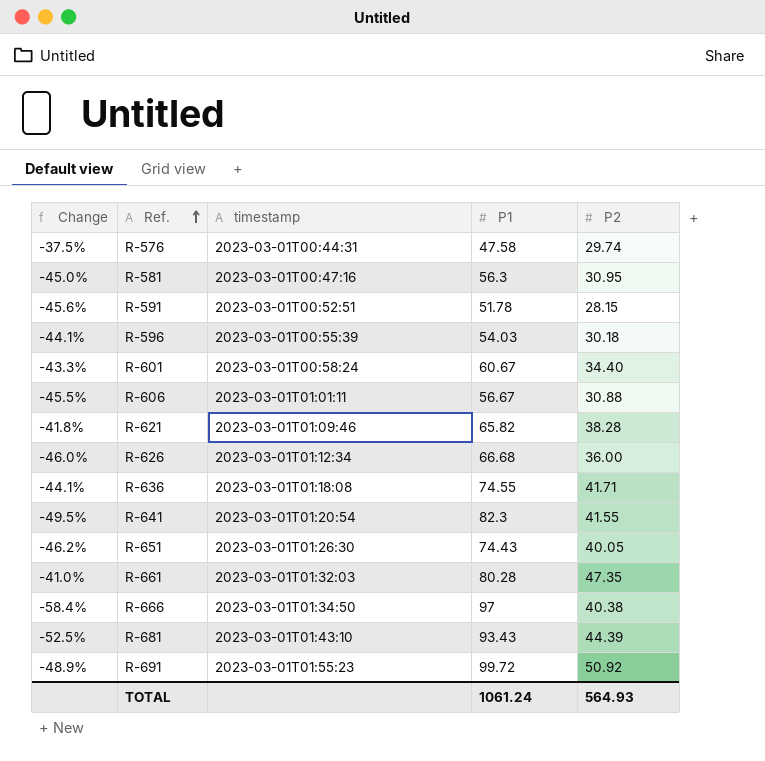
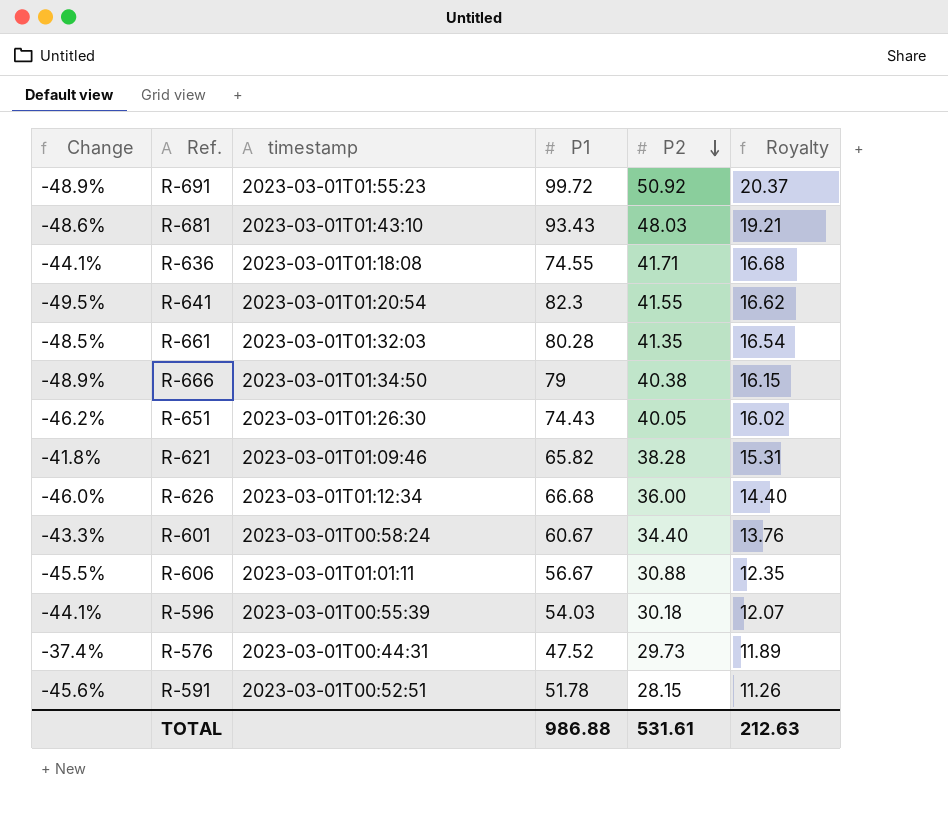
row order: Ref. ascending -> P2 descending
column Royalty | formula: none -> [P2] * 0.4
row R-581: -45.0% | 2023-03-01T00:47:16 | 56.3 | 30.95 -> none
R-681 | Change: -52.5% -> -48.6%
R-681 | P2: 44.39 -> 48.03
R-661 | Change: -41.0% -> -48.5%
R-661 | P2: 47.35 -> 41.35
R-666 | Change: -58.4% -> -48.9%
R-666 | P1: 97 -> 79
R-576 | Change: -37.5% -> -37.4%
R-576 | P1: 47.58 -> 47.52
R-576 | P2: 29.74 -> 29.73
TOTAL | P1: 1061.24 -> 986.88
TOTAL | P2: 564.93 -> 531.61

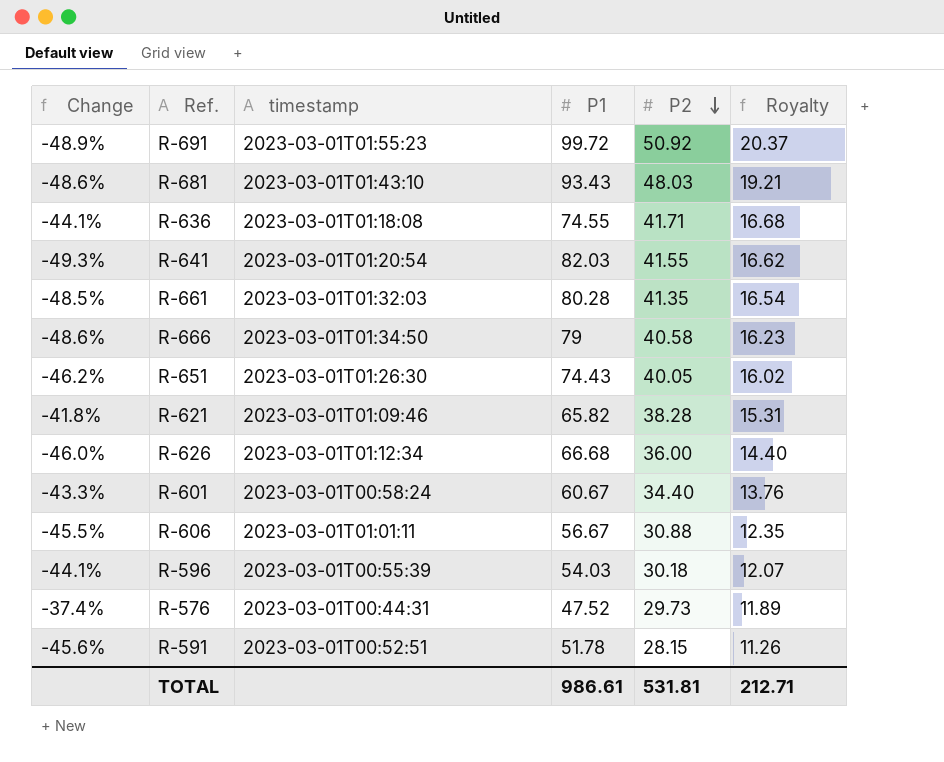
R-641 | Change: -49.5% -> -49.3%
R-641 | P1: 82.3 -> 82.03
R-666 | Change: -48.9% -> -48.6%
R-666 | P2: 40.38 -> 40.58
R-666 | Royalty: 16.15 -> 16.23
TOTAL | P1: 986.88 -> 986.61
TOTAL | P2: 531.61 -> 531.81
TOTAL | Royalty: 212.63 -> 212.71

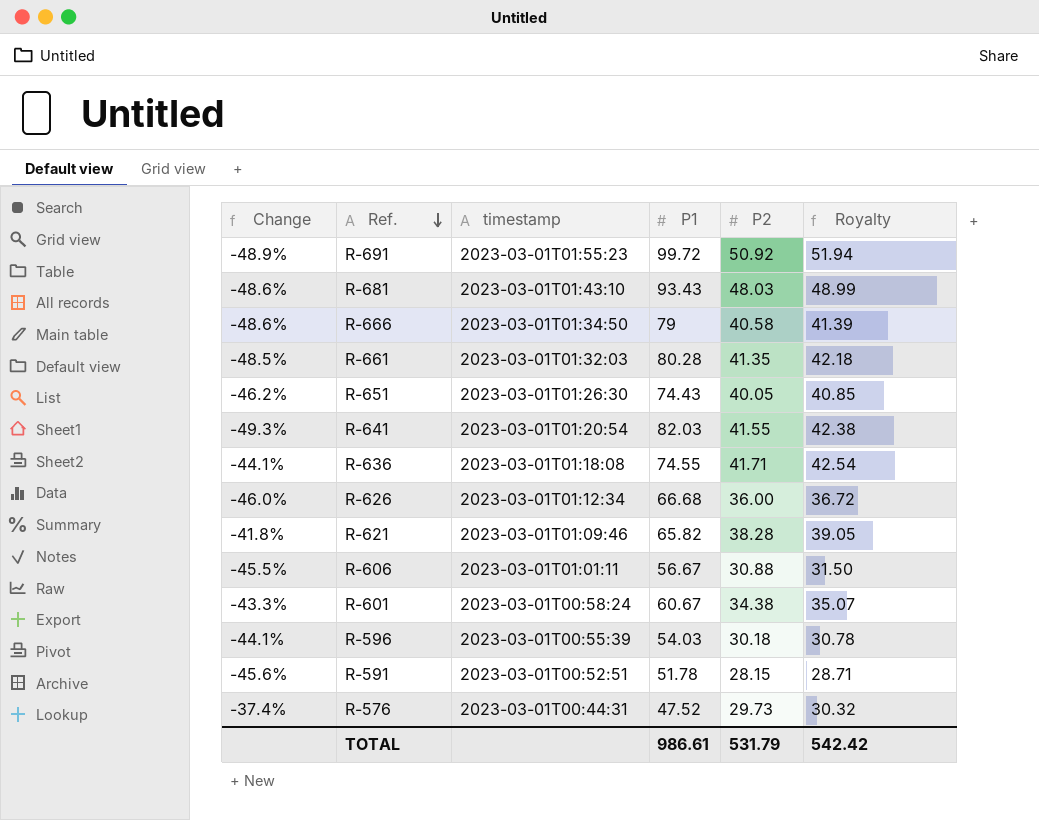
row order: P2 descending -> Ref. descending
column Royalty | formula: [P2] * 0.4 -> [P2] * 1.02
R-601 | P2: 34.40 -> 34.38
TOTAL | P2: 531.81 -> 531.79
TOTAL | Royalty: 212.71 -> 542.42

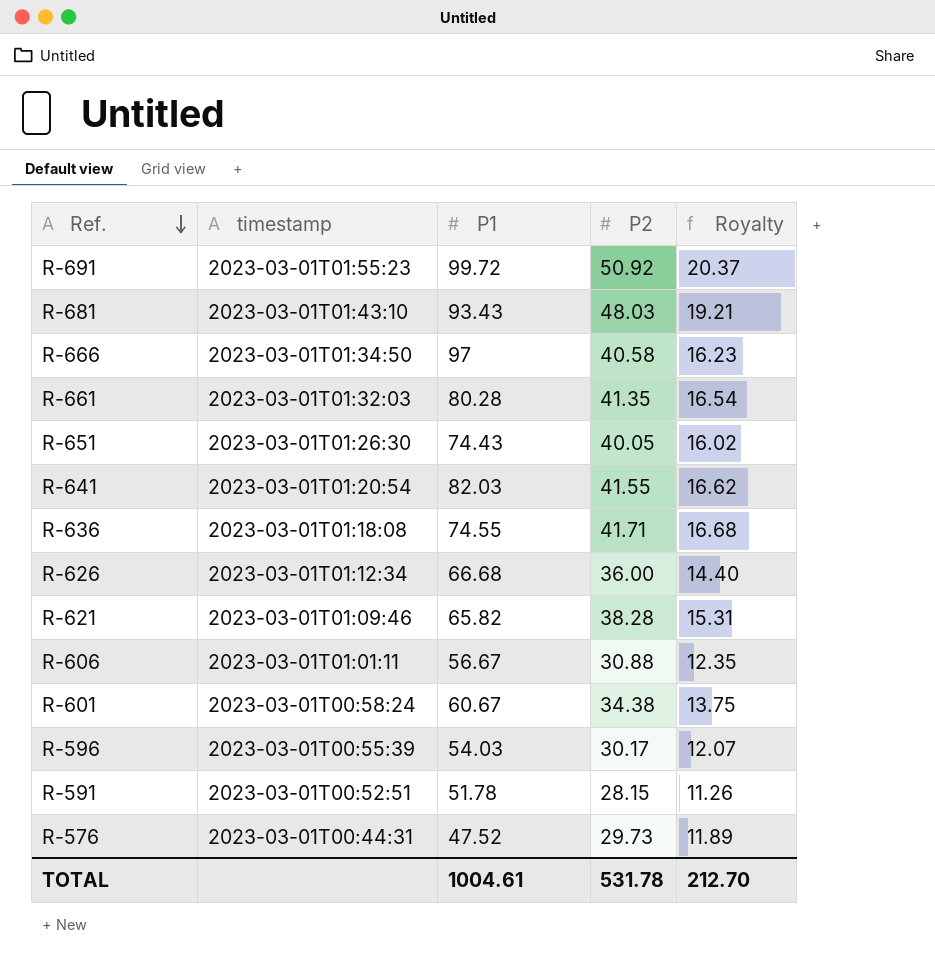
column Change | formula: ([P2] - [P1]) / [P1] -> none
column Royalty | formula: [P2] * 1.02 -> [P2] * 0.4
R-666 | P1: 79 -> 97
R-596 | P2: 30.18 -> 30.17
TOTAL | P1: 986.61 -> 1004.61
TOTAL | P2: 531.79 -> 531.78
TOTAL | Royalty: 542.42 -> 212.70

